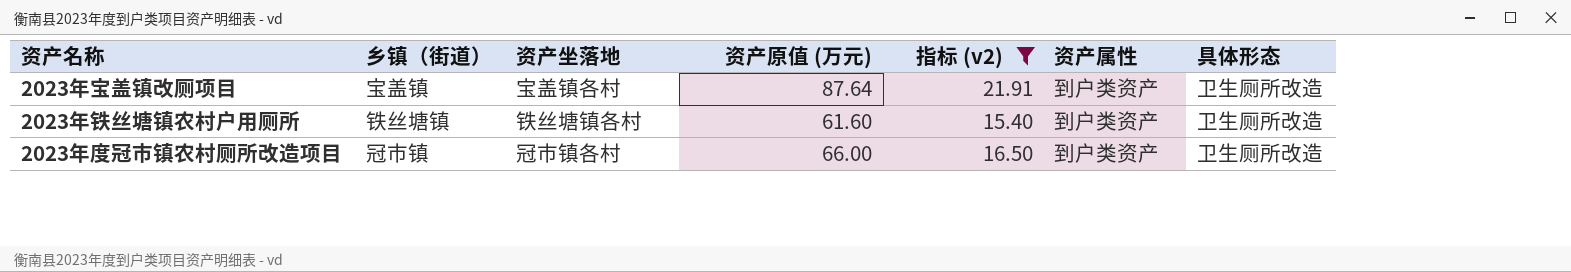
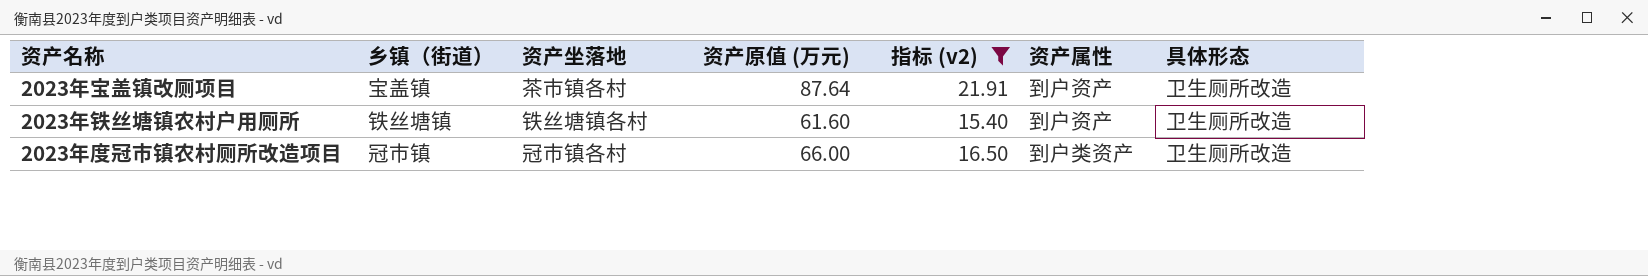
2023年宝盖镇改厕项目 | 资产坐落地: 宝盖镇各村 -> 茶市镇各村
2023年宝盖镇改厕项目 | 资产属性: 到户类资产 -> 到户资产
2023年铁丝塘镇农村户用厕所 | 资产属性: 到户类资产 -> 到户资产

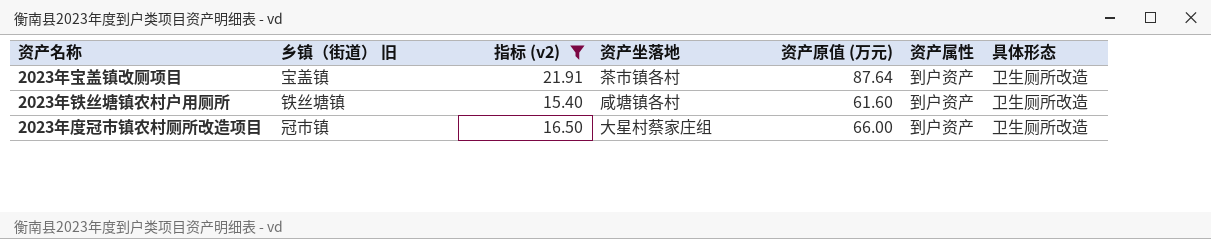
column name: 乡镇（街道） -> 乡镇（街道） 旧
column 指标 (v2) | position: 5 -> 3
2023年铁丝塘镇农村户用厕所 | 资产坐落地: 铁丝塘镇各村 -> 咸塘镇各村
2023年度冠市镇农村厕所改造项目 | 资产坐落地: 冠市镇各村 -> 大星村蔡家庄组
2023年度冠市镇农村厕所改造项目 | 资产属性: 到户类资产 -> 到户资产

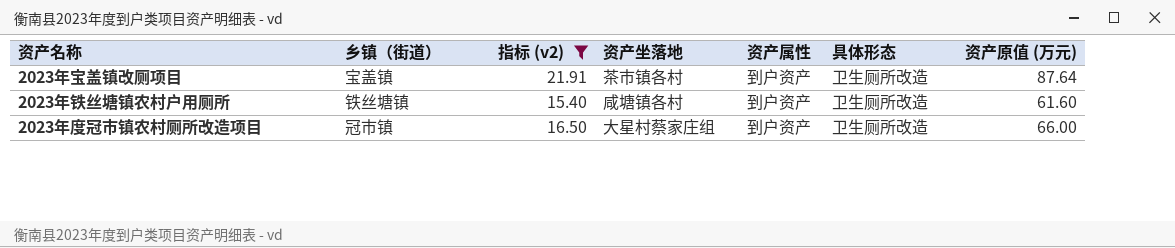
column name: 乡镇（街道） 旧 -> 乡镇（街道）
column 资产原值 (万元) | position: 5 -> 7

